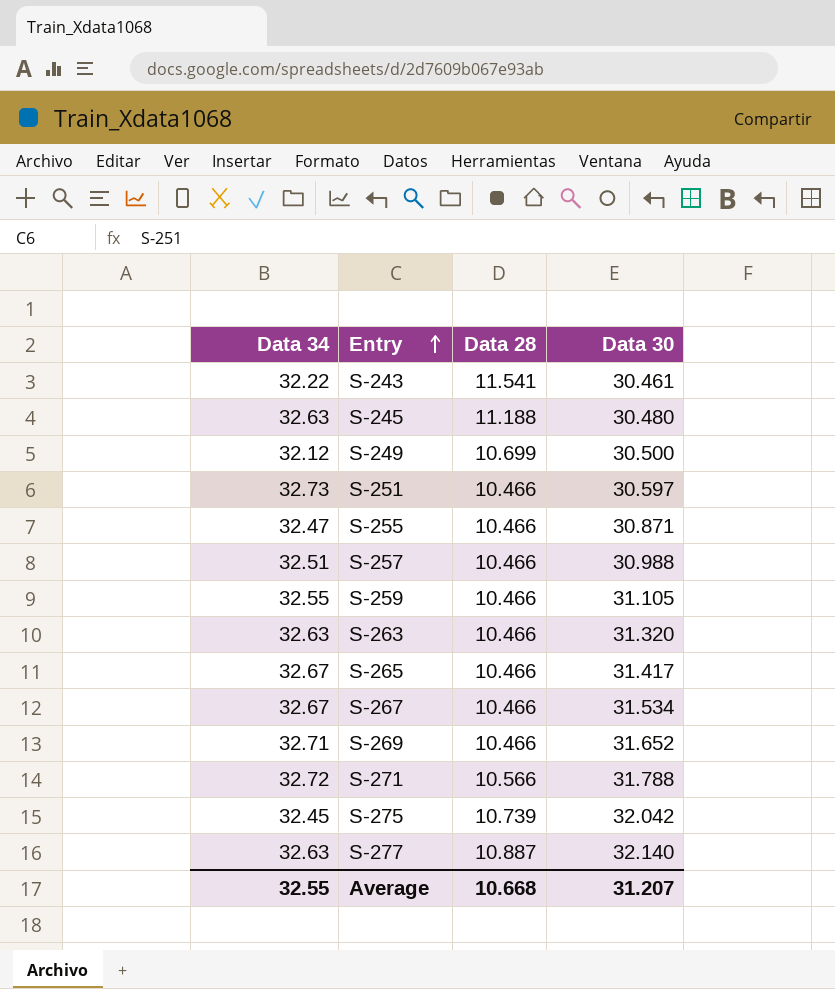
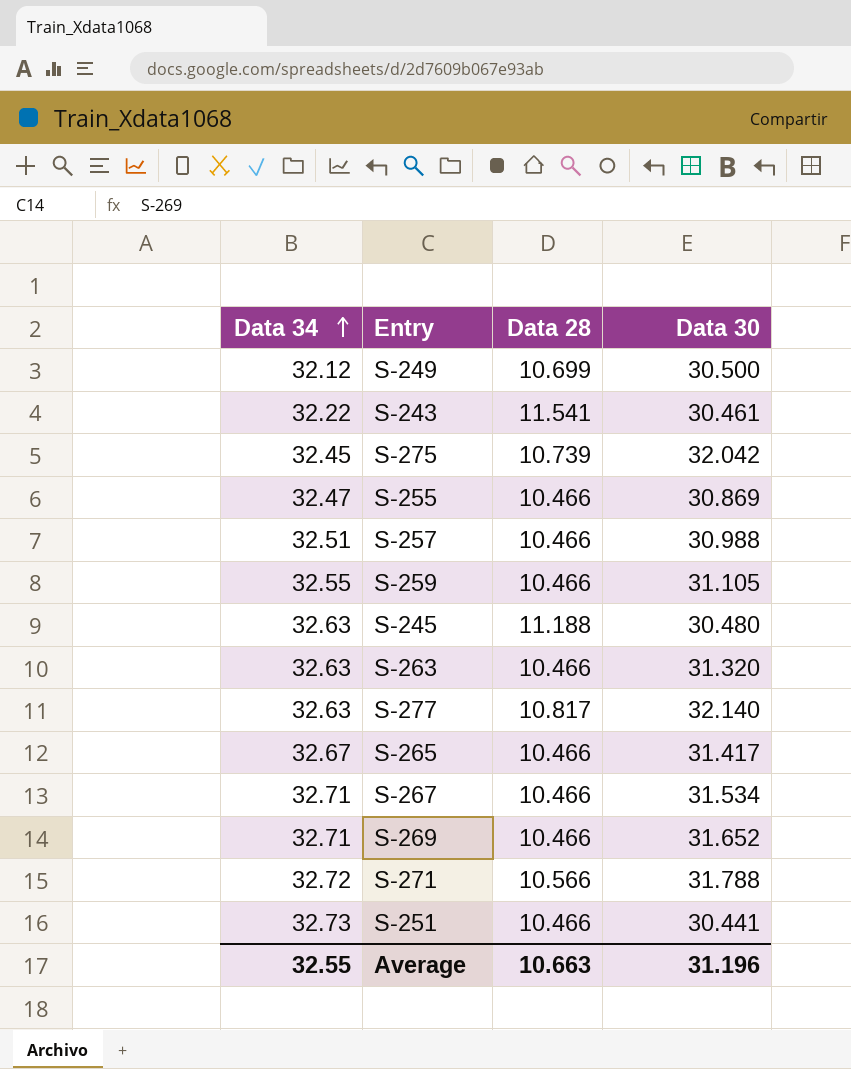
row order: Entry ascending -> Data 34 ascending
S-255 | Data 30: 30.871 -> 30.869
S-277 | Data 28: 10.887 -> 10.817
S-267 | Data 34: 32.67 -> 32.71
S-251 | Data 30: 30.597 -> 30.441
Average | Data 28: 10.668 -> 10.663
Average | Data 30: 31.207 -> 31.196

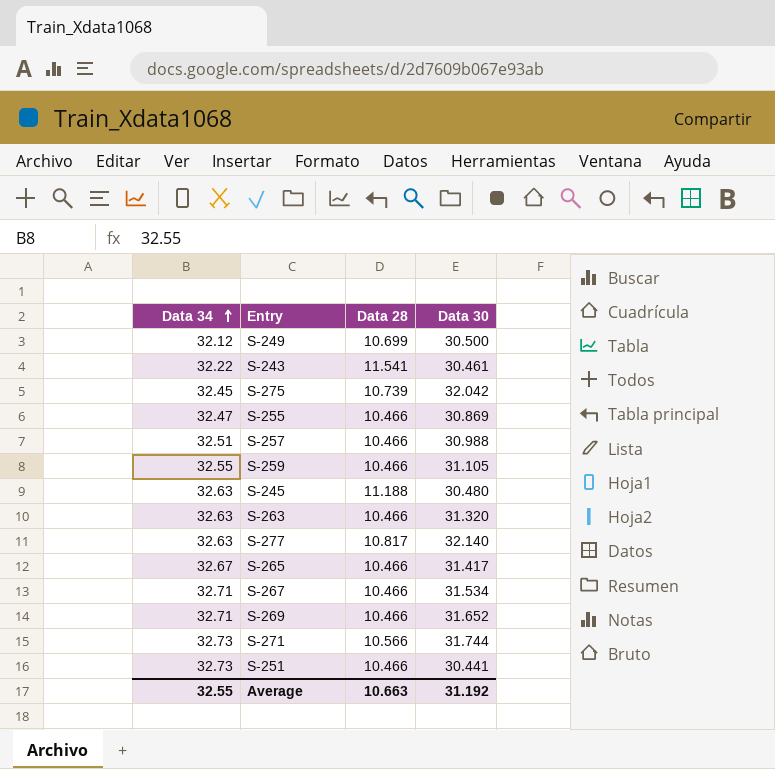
S-271 | Data 34: 32.72 -> 32.73
S-271 | Data 30: 31.788 -> 31.744
Average | Data 30: 31.196 -> 31.192

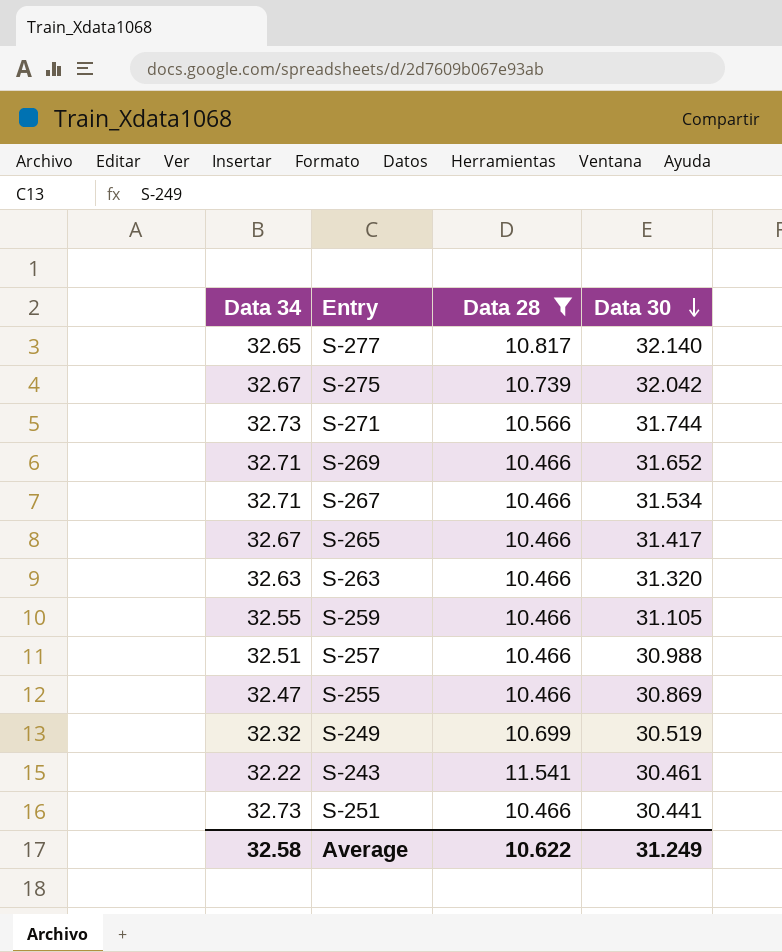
filter: none -> Data 28 != 11.188
row order: Data 34 ascending -> Data 30 descending
S-277 | Data 34: 32.63 -> 32.65
S-275 | Data 34: 32.45 -> 32.67
S-249 | Data 34: 32.12 -> 32.32
S-249 | Data 30: 30.500 -> 30.519
Average | Data 34: 32.55 -> 32.58
Average | Data 28: 10.663 -> 10.622
Average | Data 30: 31.192 -> 31.249

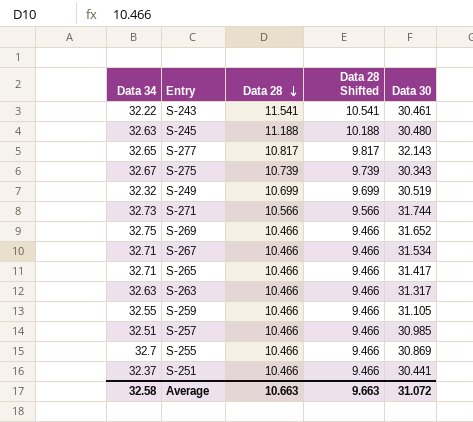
filter: Data 28 != 11.188 -> none
row order: Data 30 descending -> Data 28 descending
column Data 28 Shifted | formula: none -> [Data 28] - 1
S-277 | Data 30: 32.140 -> 32.143
S-275 | Data 30: 32.042 -> 30.343
S-269 | Data 34: 32.71 -> 32.75
S-265 | Data 34: 32.67 -> 32.71
S-263 | Data 30: 31.320 -> 31.317
S-257 | Data 30: 30.988 -> 30.985
S-255 | Data 34: 32.47 -> 32.7
S-251 | Data 34: 32.73 -> 32.37
Average | Data 28: 10.622 -> 10.663
Average | Data 30: 31.249 -> 31.072

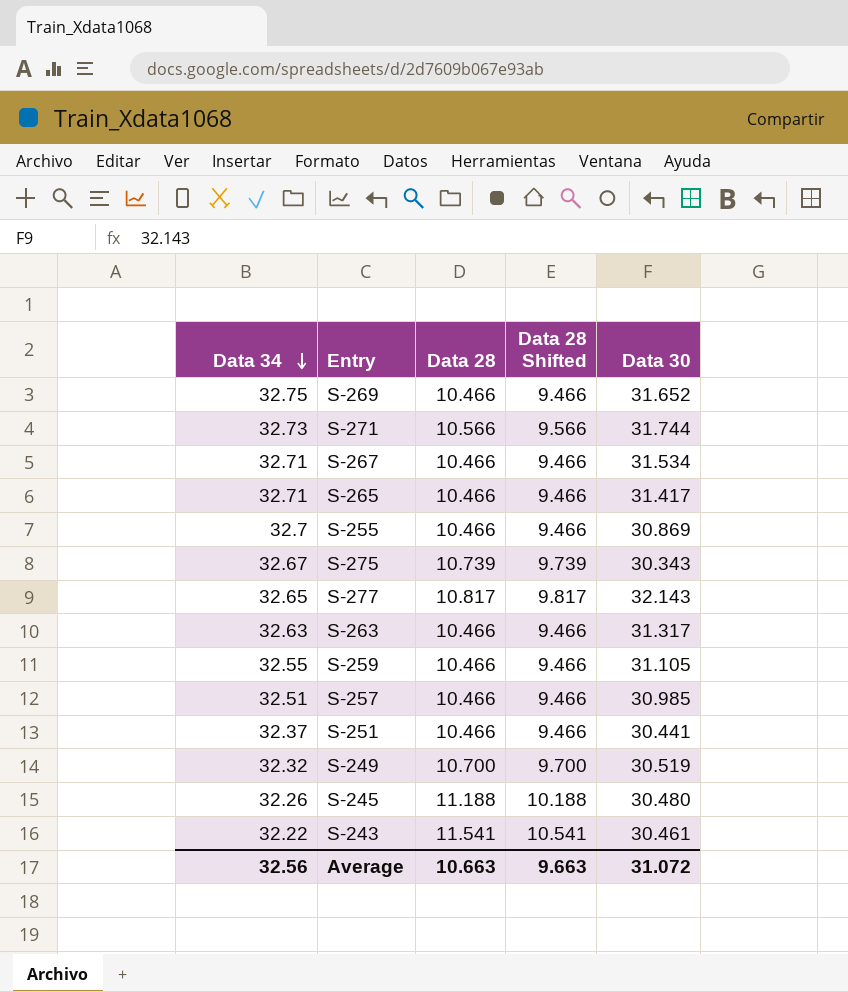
row order: Data 28 descending -> Data 34 descending
S-249 | Data 28: 10.699 -> 10.700
S-249 | Data 28 Shifted: 9.699 -> 9.700
S-245 | Data 34: 32.63 -> 32.26
Average | Data 34: 32.58 -> 32.56

